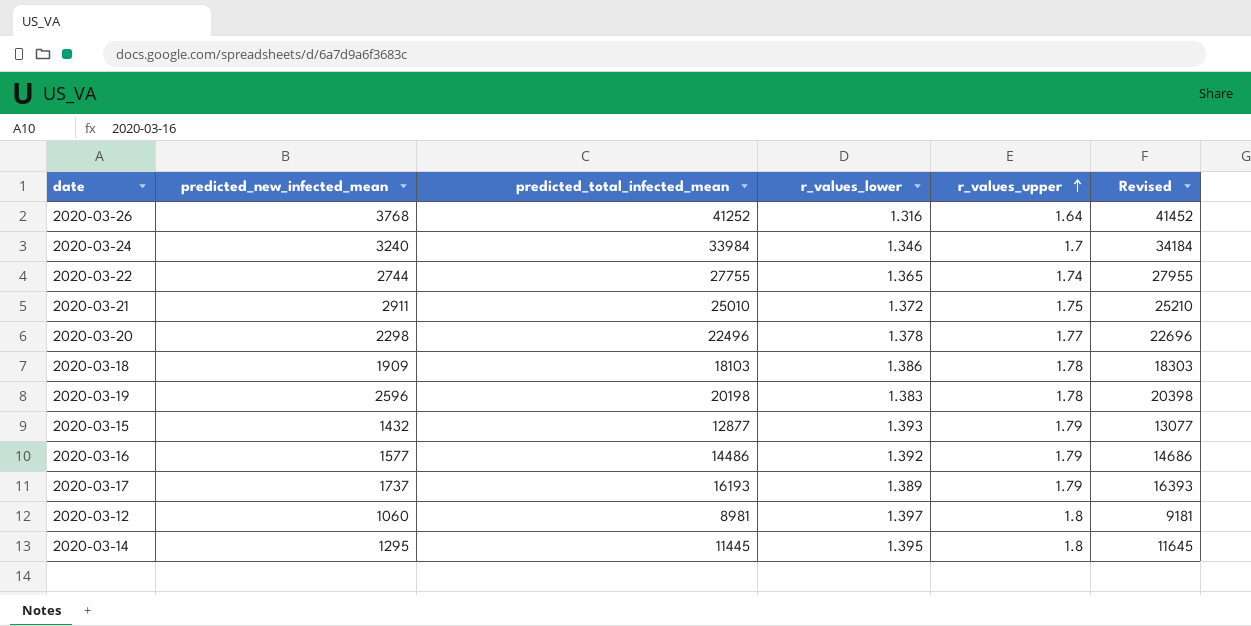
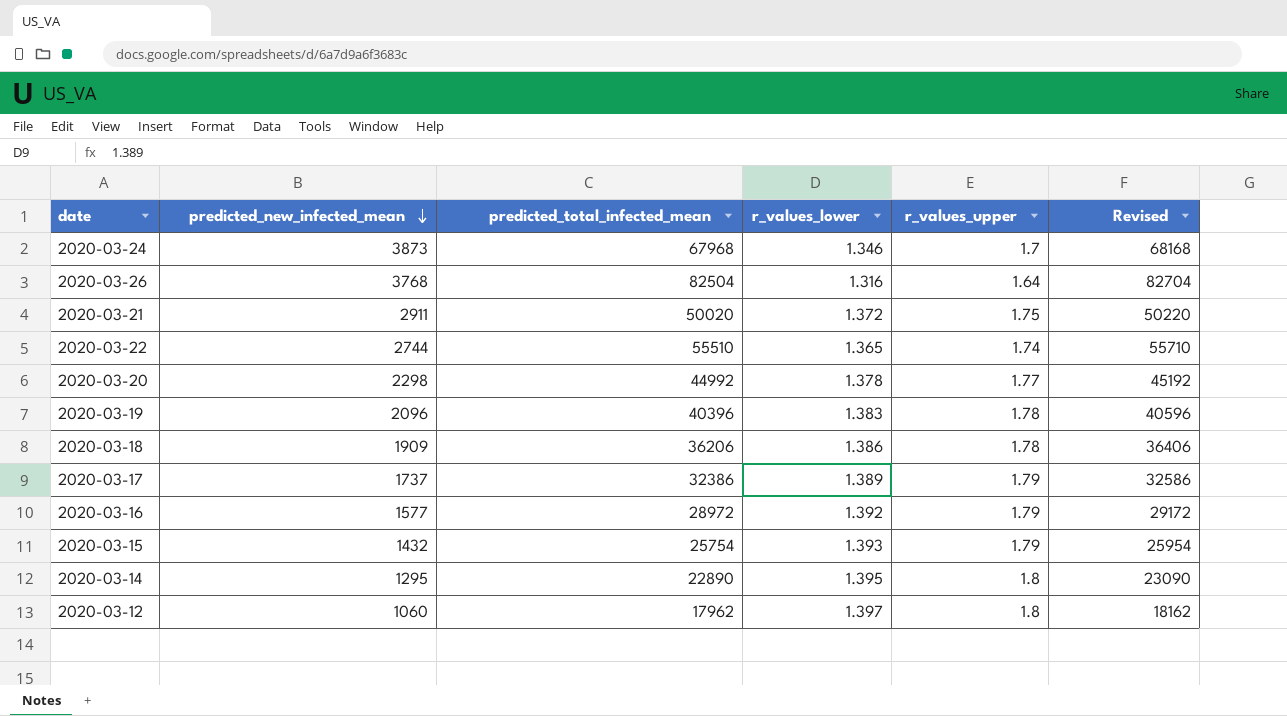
row order: r_values_upper ascending -> predicted_new_infected_mean descending
2020-03-24 | predicted_new_infected_mean: 3240 -> 3873
2020-03-24 | predicted_total_infected_mean: 33984 -> 67968
2020-03-24 | Revised: 34184 -> 68168
2020-03-26 | predicted_total_infected_mean: 41252 -> 82504
2020-03-26 | Revised: 41452 -> 82704
2020-03-21 | predicted_total_infected_mean: 25010 -> 50020
2020-03-21 | Revised: 25210 -> 50220
2020-03-22 | predicted_total_infected_mean: 27755 -> 55510
2020-03-22 | Revised: 27955 -> 55710
2020-03-20 | predicted_total_infected_mean: 22496 -> 44992
2020-03-20 | Revised: 22696 -> 45192
2020-03-19 | predicted_new_infected_mean: 2596 -> 2096
2020-03-19 | predicted_total_infected_mean: 20198 -> 40396
2020-03-19 | Revised: 20398 -> 40596
2020-03-18 | predicted_total_infected_mean: 18103 -> 36206
2020-03-18 | Revised: 18303 -> 36406
2020-03-17 | predicted_total_infected_mean: 16193 -> 32386
2020-03-17 | Revised: 16393 -> 32586
2020-03-16 | predicted_total_infected_mean: 14486 -> 28972
2020-03-16 | Revised: 14686 -> 29172
2020-03-15 | predicted_total_infected_mean: 12877 -> 25754
2020-03-15 | Revised: 13077 -> 25954
2020-03-14 | predicted_total_infected_mean: 11445 -> 22890
2020-03-14 | Revised: 11645 -> 23090
2020-03-12 | predicted_total_infected_mean: 8981 -> 17962
2020-03-12 | Revised: 9181 -> 18162

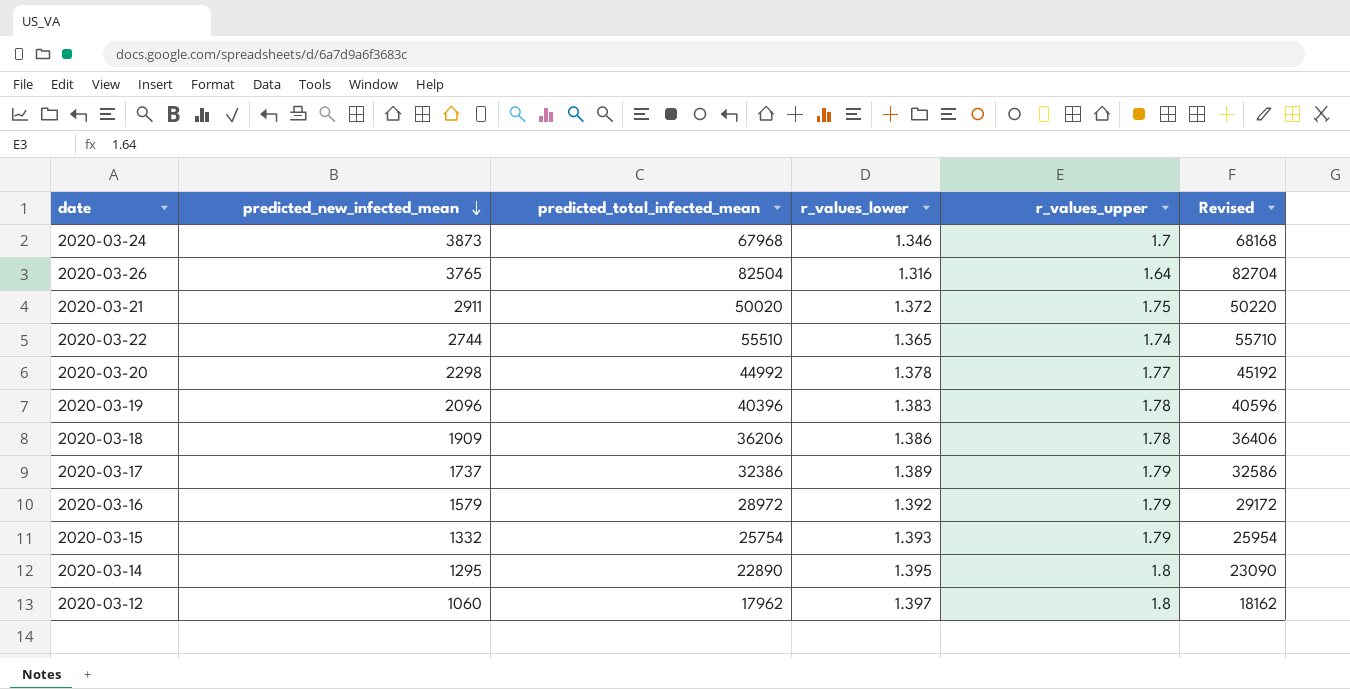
2020-03-26 | predicted_new_infected_mean: 3768 -> 3765
2020-03-16 | predicted_new_infected_mean: 1577 -> 1579
2020-03-15 | predicted_new_infected_mean: 1432 -> 1332

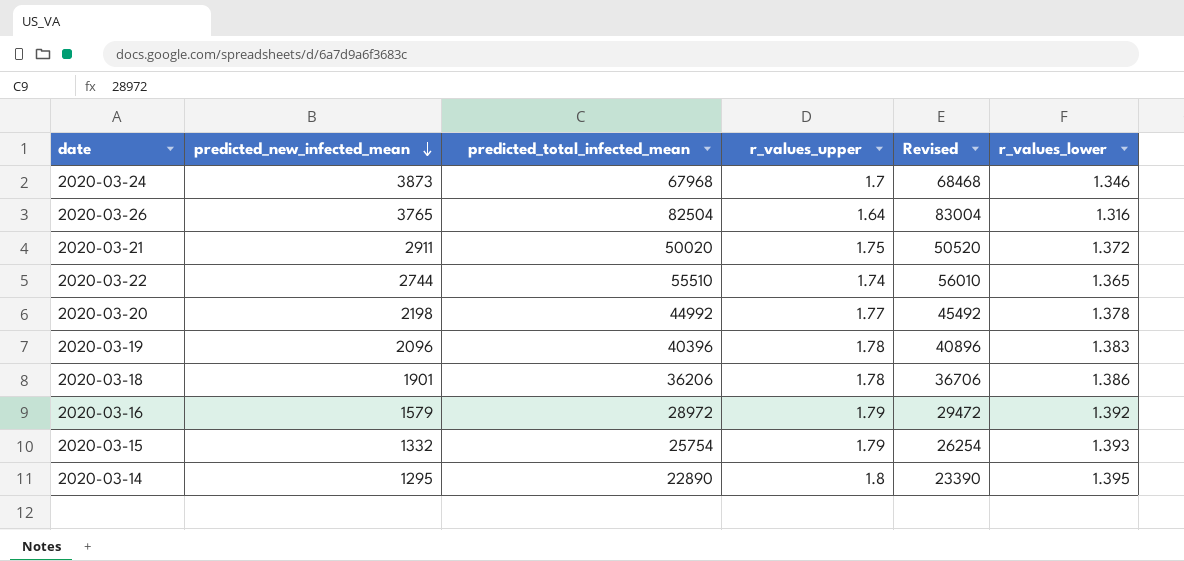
column Revised | formula: [predicted_total_infected_mean] + 200 -> [predicted_total_infected_mean] + 500
column r_values_lower | position: 4 -> 6
row 2020-03-17: 1737 | 32386 | 1.389 | 1.79 | 32586 -> none
row 2020-03-12: 1060 | 17962 | 1.397 | 1.8 | 18162 -> none
2020-03-20 | predicted_new_infected_mean: 2298 -> 2198
2020-03-18 | predicted_new_infected_mean: 1909 -> 1901

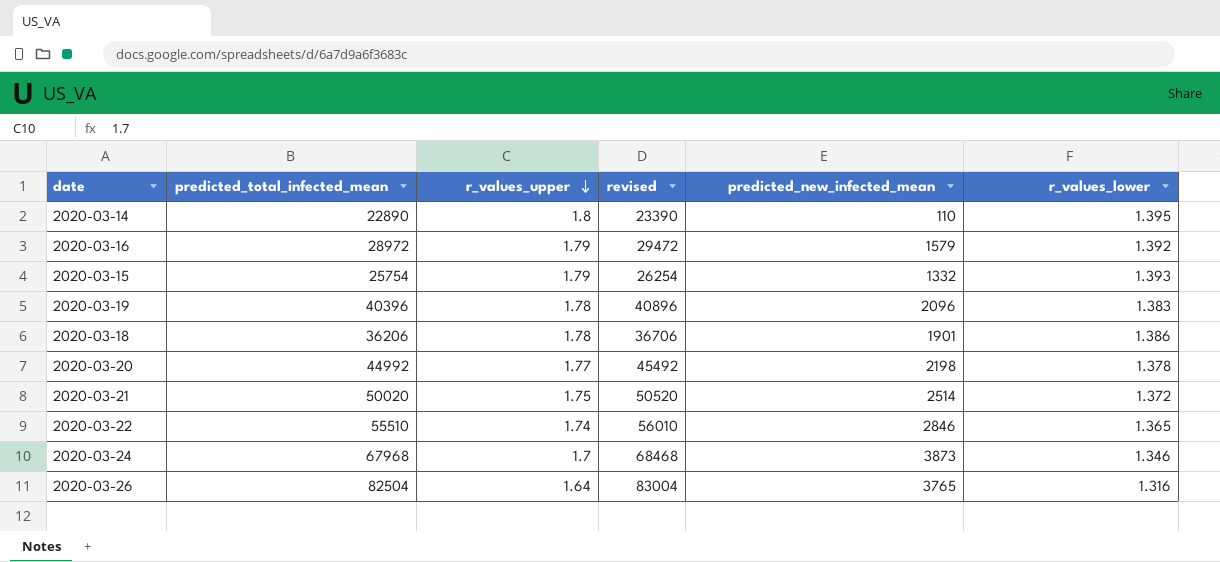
row order: predicted_new_infected_mean descending -> r_values_upper descending
column name: Revised -> revised
column predicted_new_infected_mean | position: 2 -> 5
2020-03-14 | predicted_new_infected_mean: 1295 -> 110
2020-03-21 | predicted_new_infected_mean: 2911 -> 2514
2020-03-22 | predicted_new_infected_mean: 2744 -> 2846

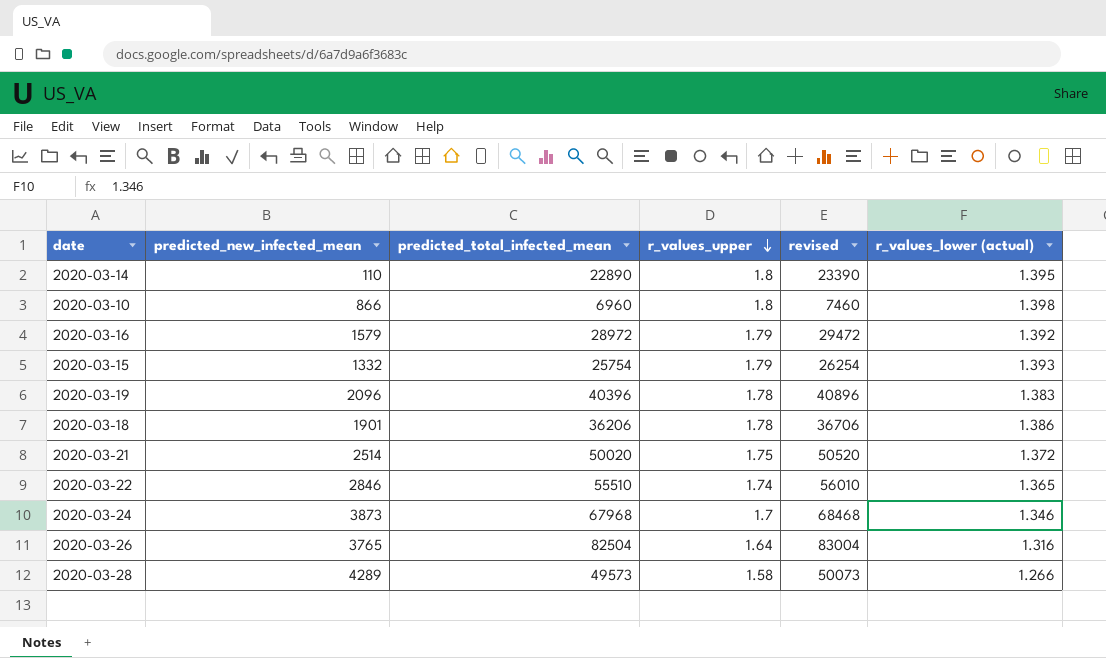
column predicted_new_infected_mean | position: 5 -> 2
column name: r_values_lower -> r_values_lower (actual)
row 2020-03-20: 44992 | 1.77 | 45492 | 2198 | 1.378 -> none
row 2020-03-10: none -> 866 | 6960 | 1.8 | 7460 | 1.398
row 2020-03-28: none -> 4289 | 49573 | 1.58 | 50073 | 1.266

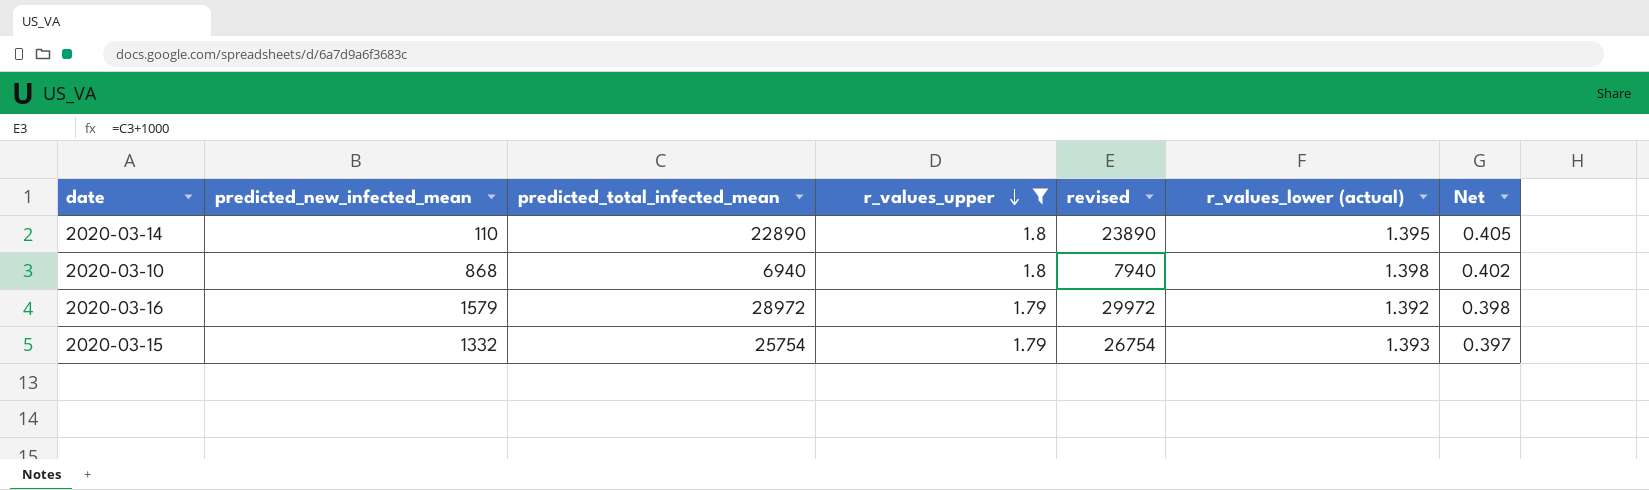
filter: none -> r_values_upper >= 1.79
column revised | formula: [predicted_total_infected_mean] + 500 -> [predicted_total_infected_mean] + 1000
column Net | formula: none -> [r_values_upper] - [r_values_lower (actual)]
2020-03-10 | predicted_new_infected_mean: 866 -> 868
2020-03-10 | predicted_total_infected_mean: 6960 -> 6940

